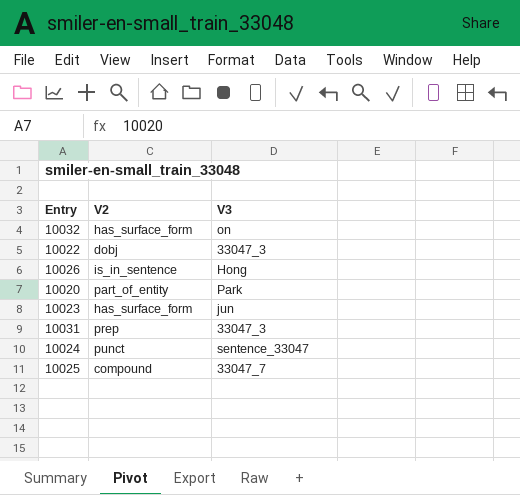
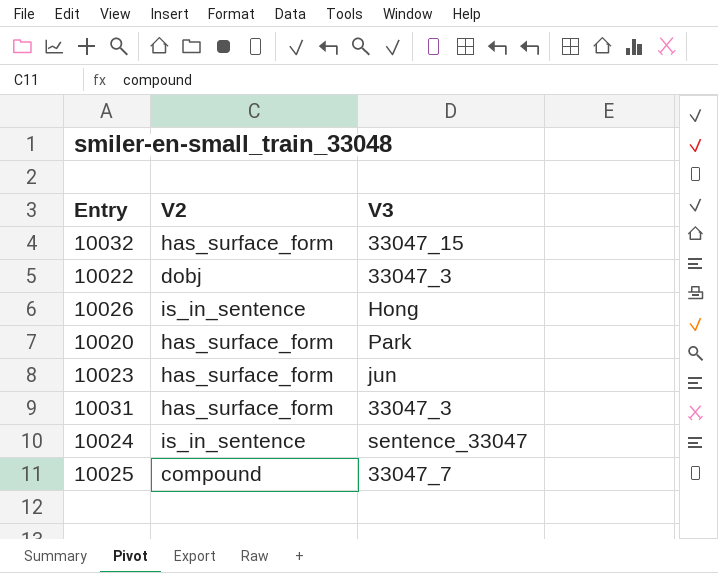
10032 | V3: on -> 33047_15
10020 | V2: part_of_entity -> has_surface_form
10031 | V2: prep -> has_surface_form
10024 | V2: punct -> is_in_sentence

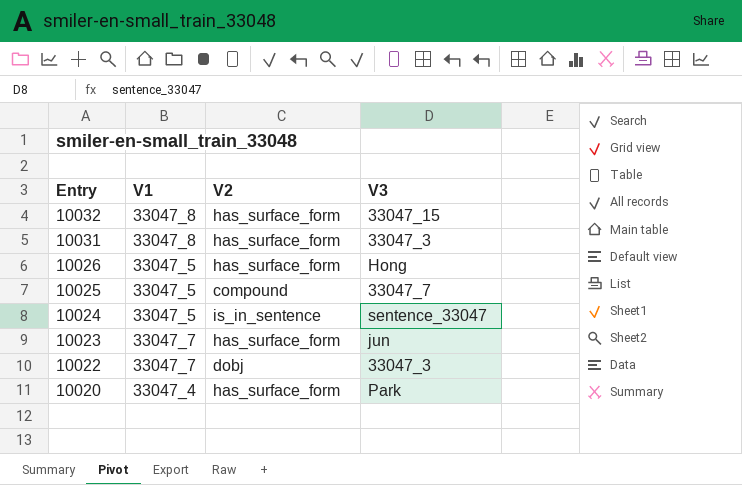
row order: none -> Entry descending
column V1 | position: none -> 2
10026 | V2: is_in_sentence -> has_surface_form

